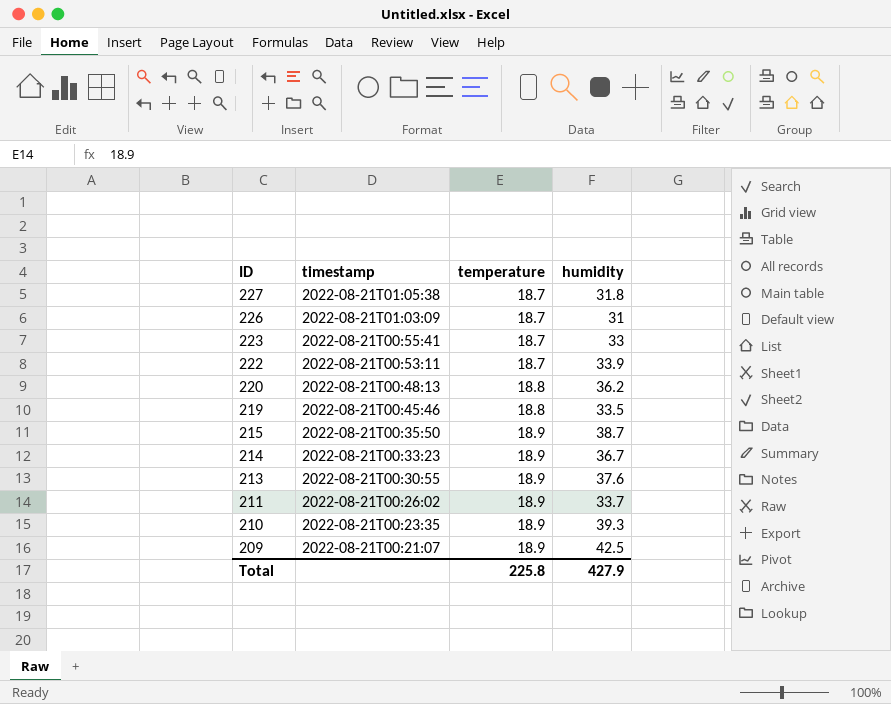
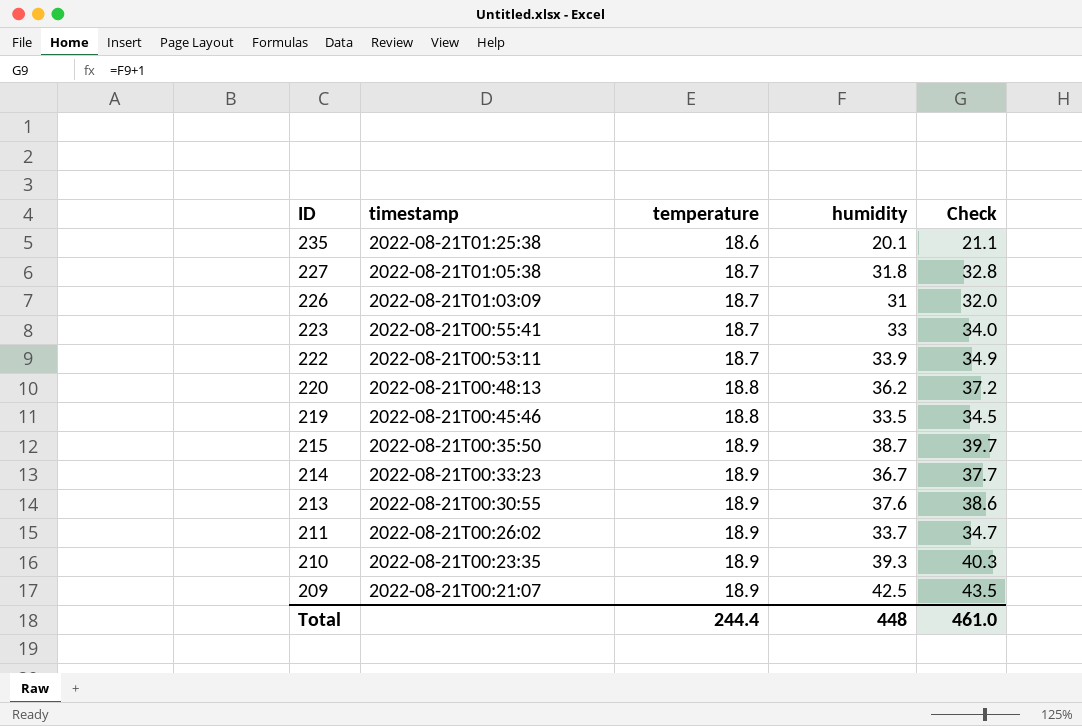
column Check | formula: none -> [humidity] + 1
row 235: none -> 2022-08-21T01:25:38 | 18.6 | 20.1 | 21.1
Total | temperature: 225.8 -> 244.4
Total | humidity: 427.9 -> 448

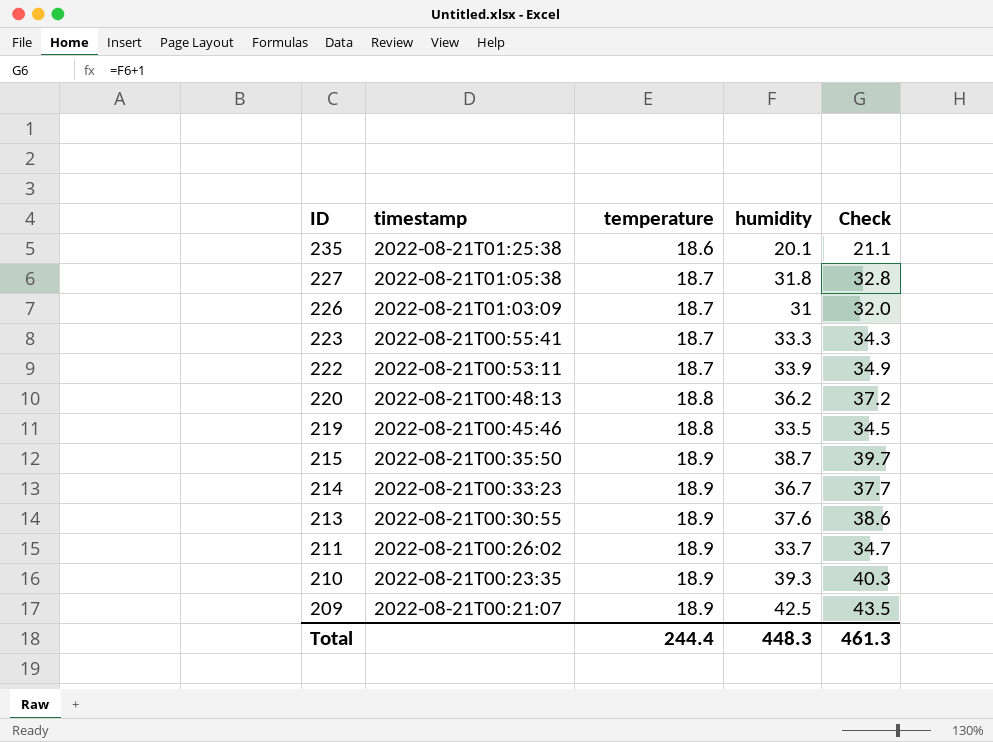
223 | humidity: 33 -> 33.3
223 | Check: 34.0 -> 34.3
Total | humidity: 448 -> 448.3
Total | Check: 461.0 -> 461.3

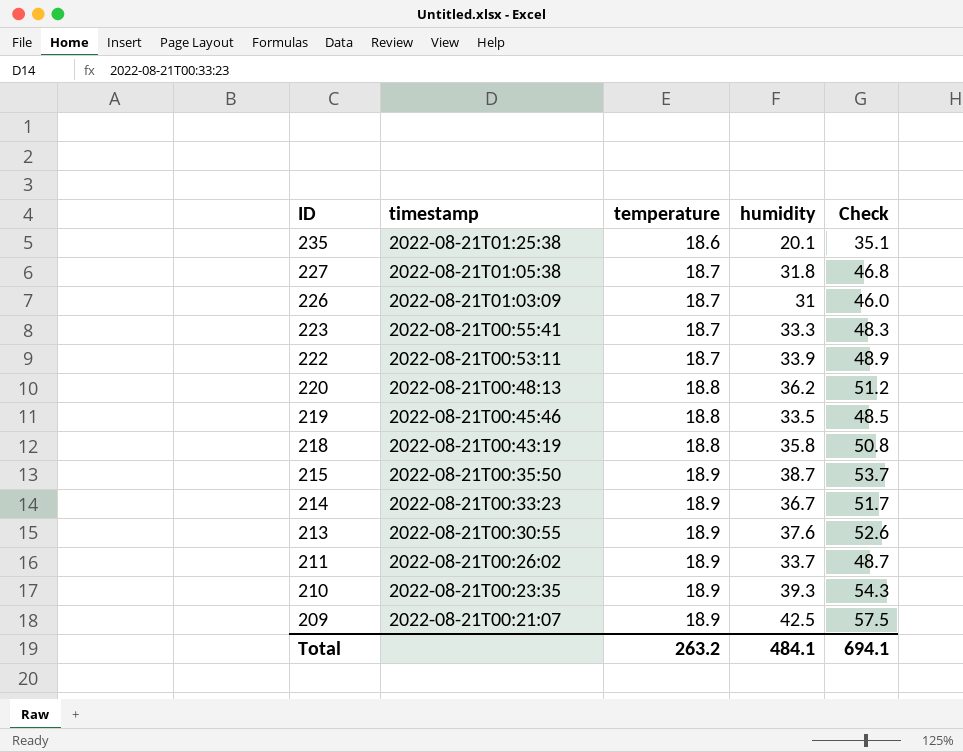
column Check | formula: [humidity] + 1 -> [humidity] + 15
row 218: none -> 2022-08-21T00:43:19 | 18.8 | 35.8 | 50.8
Total | temperature: 244.4 -> 263.2
Total | humidity: 448.3 -> 484.1
Total | Check: 461.3 -> 694.1

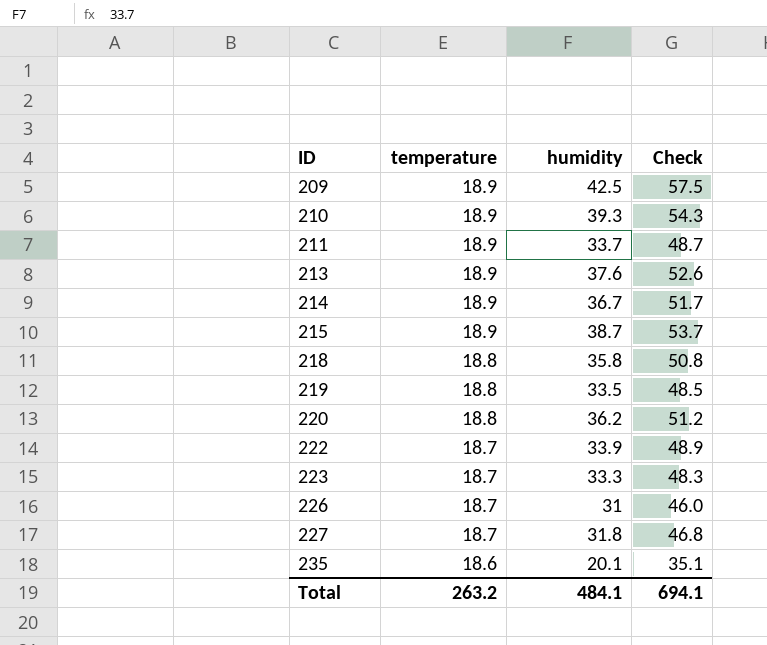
row order: ID descending -> ID ascending
column timestamp | position: 2 -> none

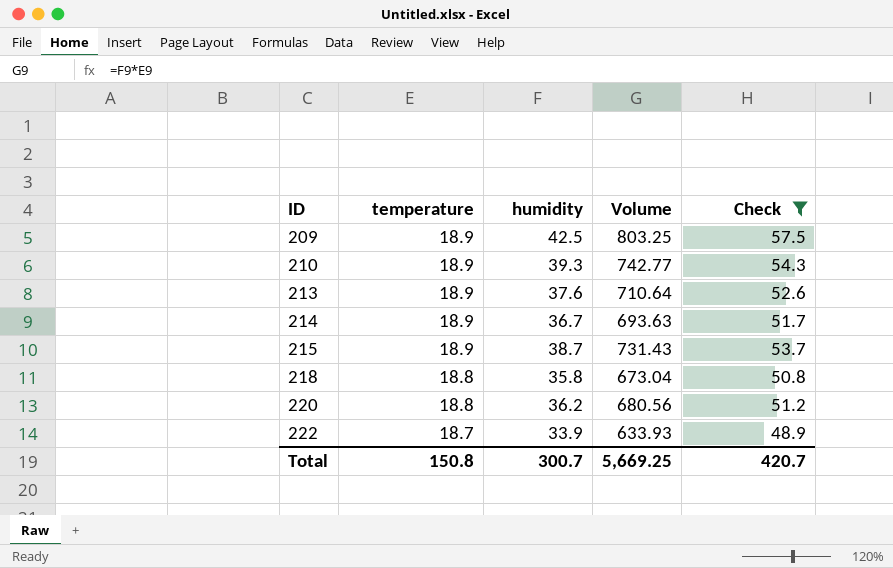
filter: none -> Check >= 48.9
column Volume | formula: none -> [temperature] * [humidity]
Total | temperature: 263.2 -> 150.8
Total | humidity: 484.1 -> 300.7
Total | Check: 694.1 -> 420.7

